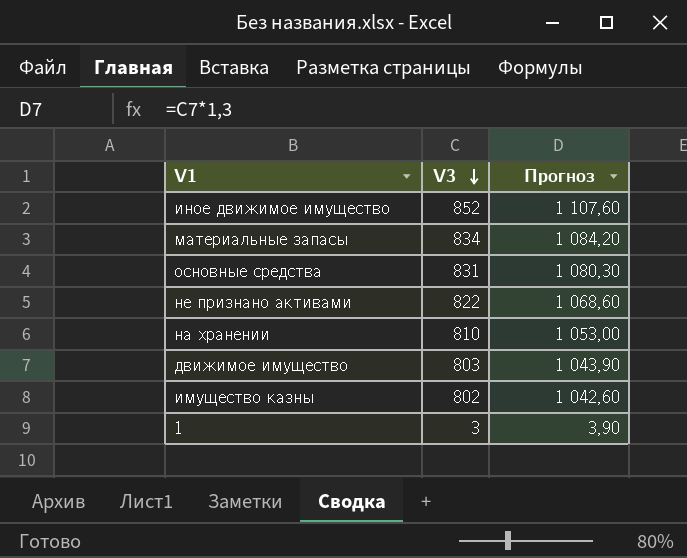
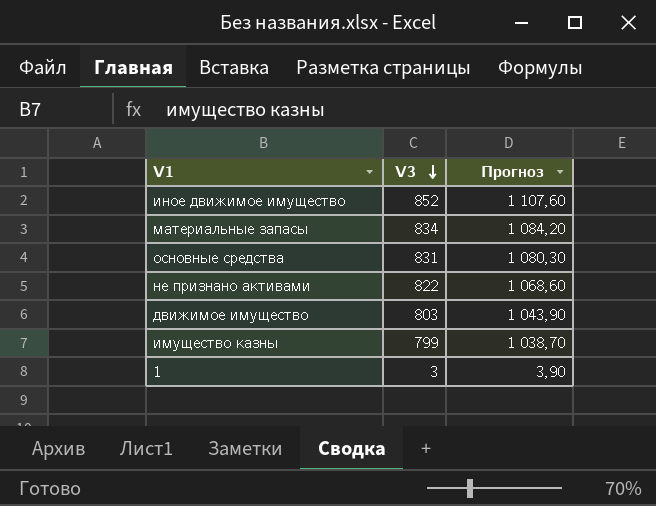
row на хранении: 810 | 1 053,00 -> none
имущество казны | V3: 802 -> 799
имущество казны | Прогноз: 1 042,60 -> 1 038,70

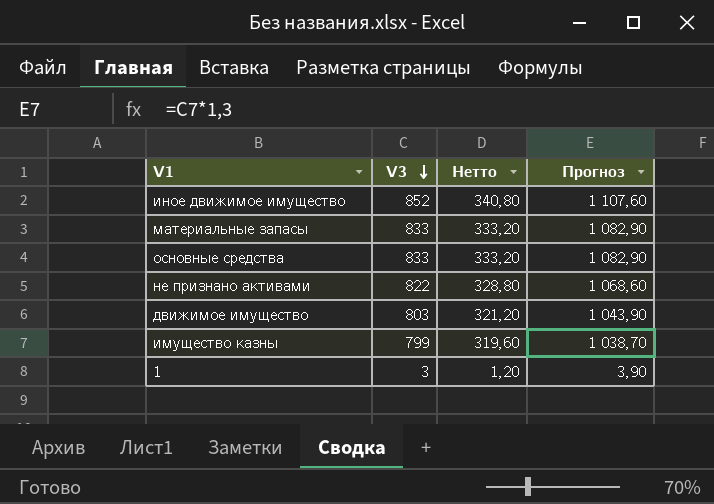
column Нетто | formula: none -> [V3] * 0,4
материальные запасы | V3: 834 -> 833
материальные запасы | Прогноз: 1 084,20 -> 1 082,90
основные средства | V3: 831 -> 833
основные средства | Прогноз: 1 080,30 -> 1 082,90

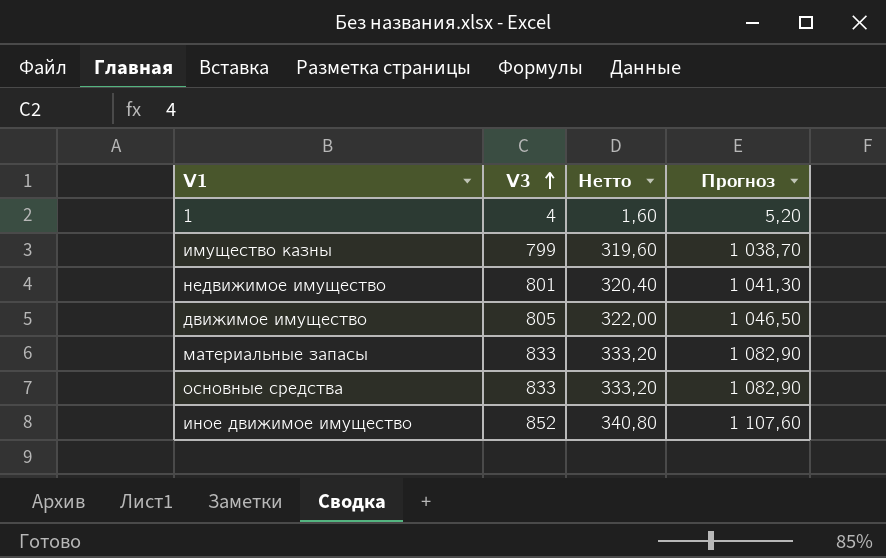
row order: V3 descending -> V3 ascending
row не признано активами: 822 | 328,80 | 1 068,60 -> none
1 | V3: 3 -> 4
1 | Нетто: 1,20 -> 1,60
1 | Прогноз: 3,90 -> 5,20
row недвижимое имущество: none -> 801 | 320,40 | 1 041,30
движимое имущество | V3: 803 -> 805
движимое имущество | Нетто: 321,20 -> 322,00
движимое имущество | Прогноз: 1 043,90 -> 1 046,50

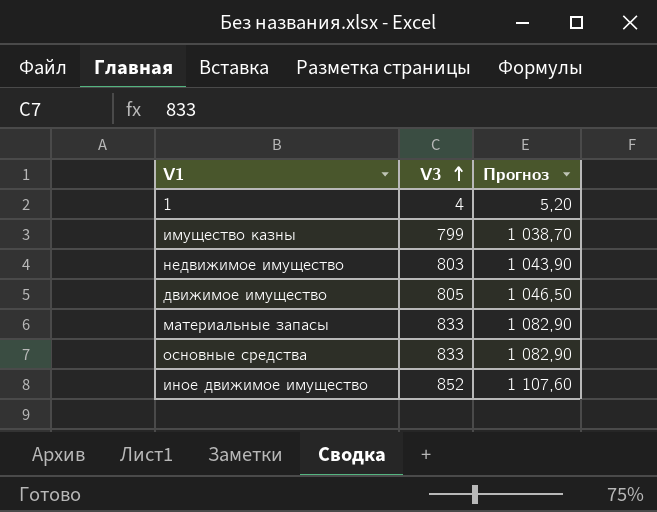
column Нетто | formula: [V3] * 0,4 -> none
недвижимое имущество | V3: 801 -> 803
недвижимое имущество | Прогноз: 1 041,30 -> 1 043,90

